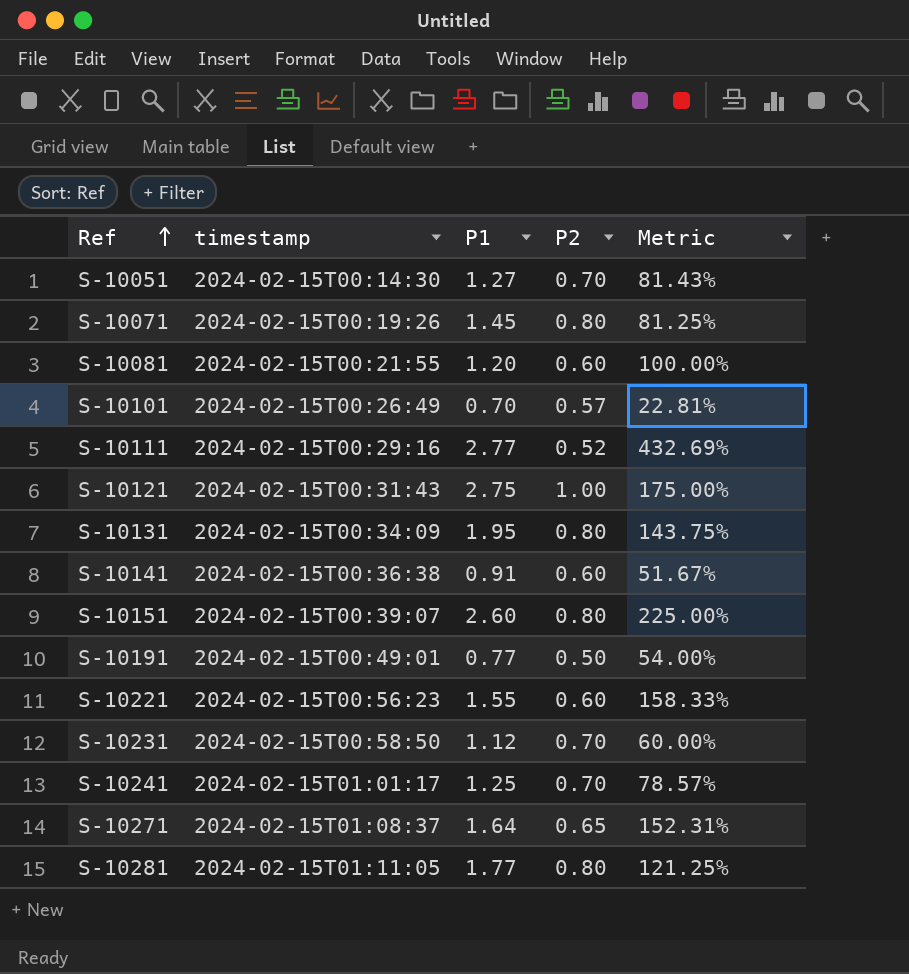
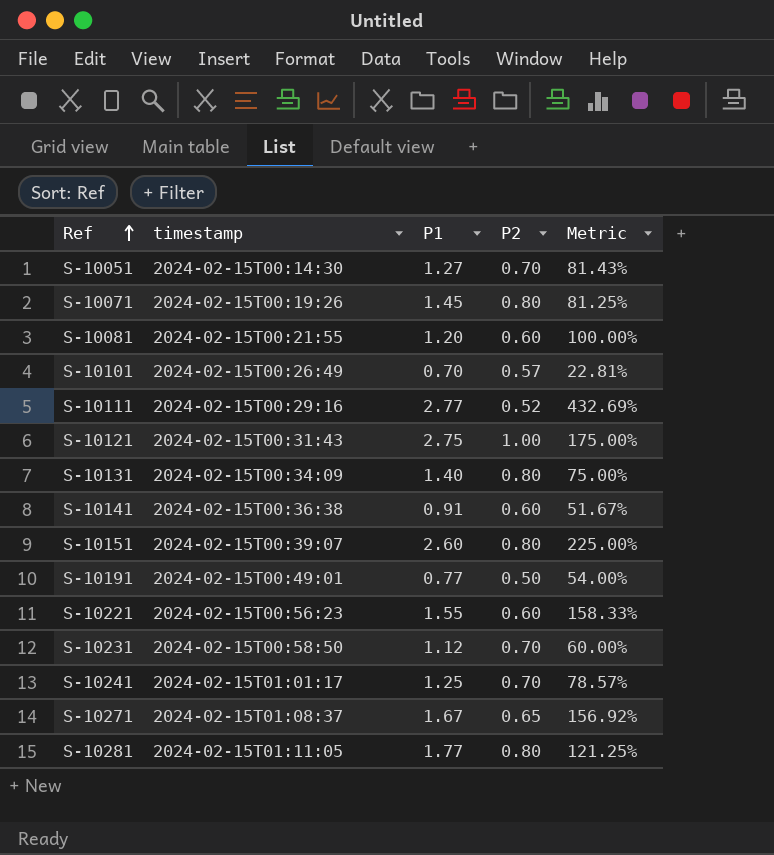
S-10131 | P1: 1.95 -> 1.40
S-10131 | Metric: 143.75% -> 75.00%
S-10271 | P1: 1.64 -> 1.67
S-10271 | Metric: 152.31% -> 156.92%

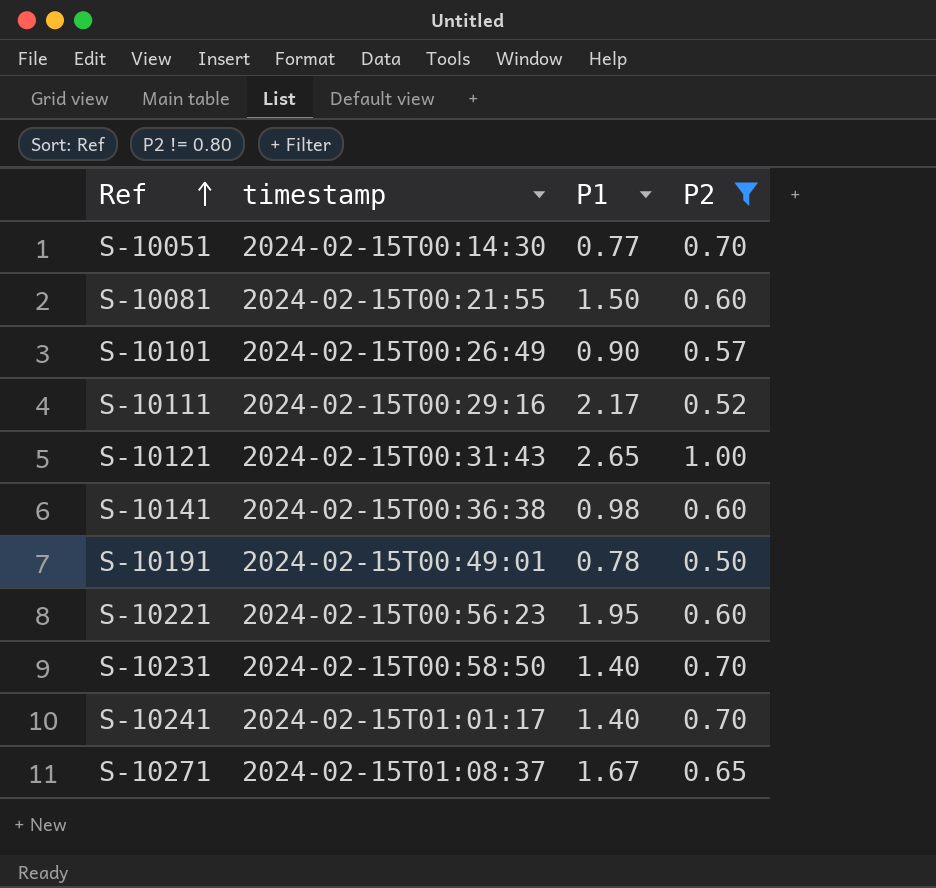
filter: none -> P2 != 0.80
column Metric | formula: ([P1] - [P2]) / [P2] -> none
S-10051 | P1: 1.27 -> 0.77
S-10081 | P1: 1.20 -> 1.50
S-10101 | P1: 0.70 -> 0.90
S-10111 | P1: 2.77 -> 2.17
S-10121 | P1: 2.75 -> 2.65
S-10141 | P1: 0.91 -> 0.98
S-10191 | P1: 0.77 -> 0.78
S-10221 | P1: 1.55 -> 1.95
S-10231 | P1: 1.12 -> 1.40
S-10241 | P1: 1.25 -> 1.40

